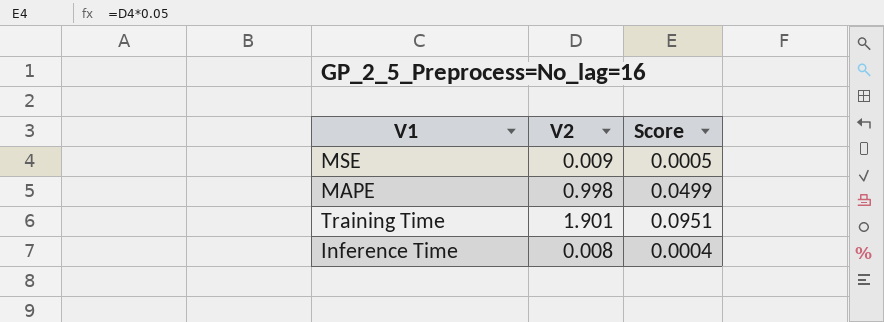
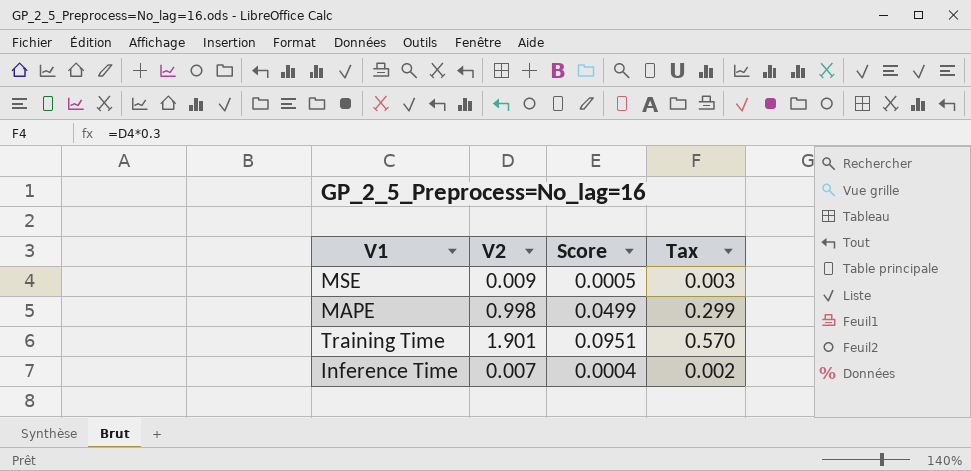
column Tax | formula: none -> [V2] * 0.3
Inference Time | V2: 0.008 -> 0.007

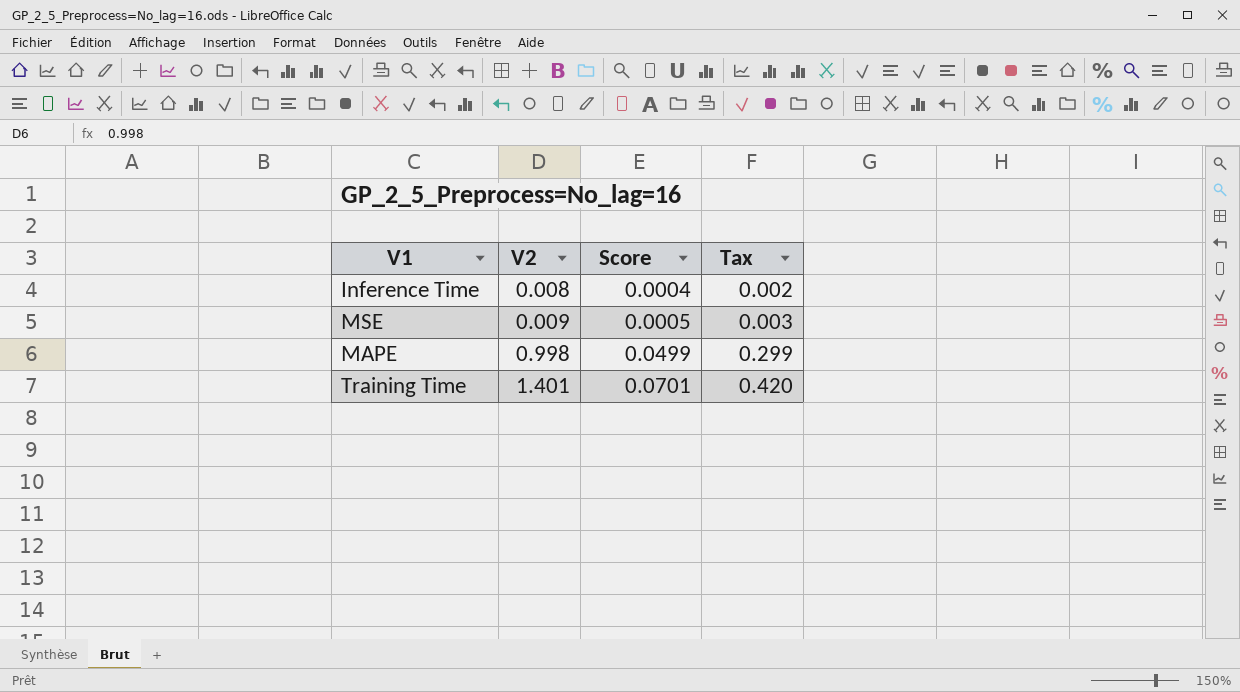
row order: none -> V2 ascending
Inference Time | V2: 0.007 -> 0.008
Training Time | V2: 1.901 -> 1.401
Training Time | Score: 0.0951 -> 0.0701
Training Time | Tax: 0.570 -> 0.420

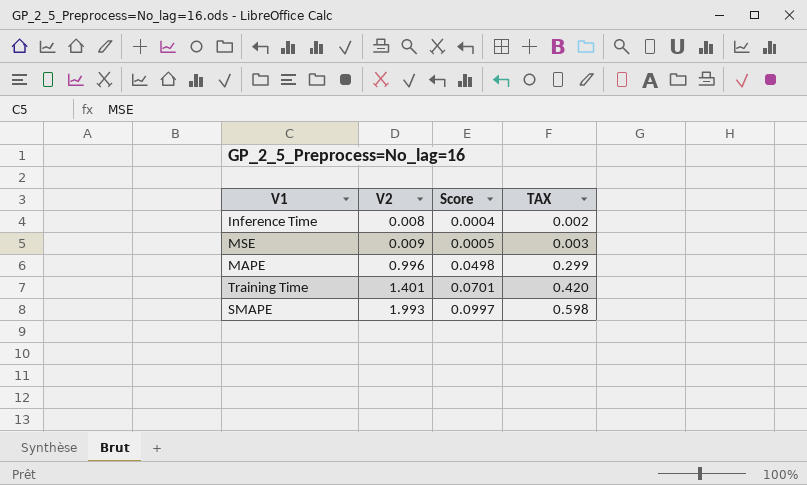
column name: Tax -> TAX
MAPE | V2: 0.998 -> 0.996
MAPE | Score: 0.0499 -> 0.0498
row SMAPE: none -> 1.993 | 0.0997 | 0.598

